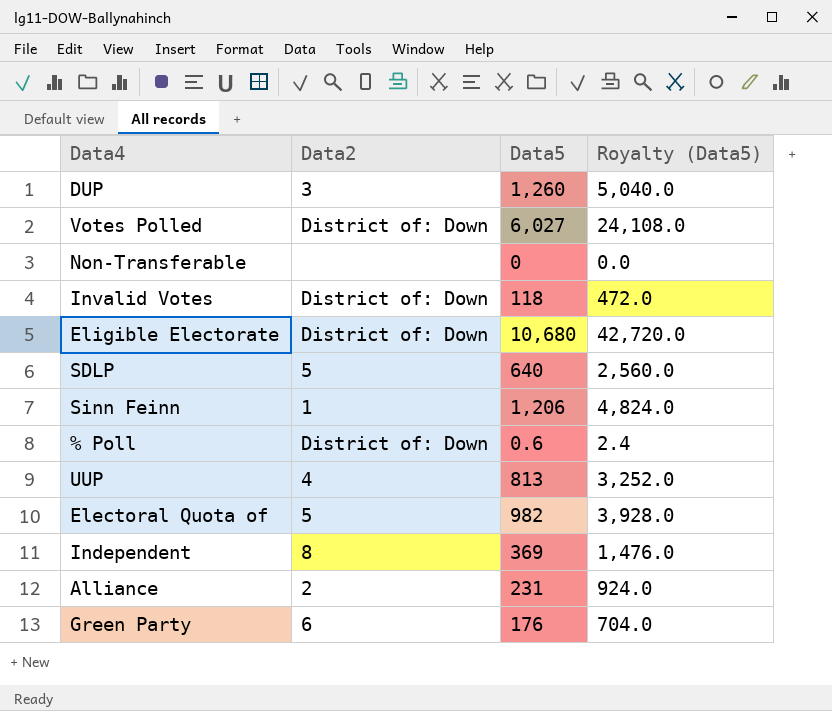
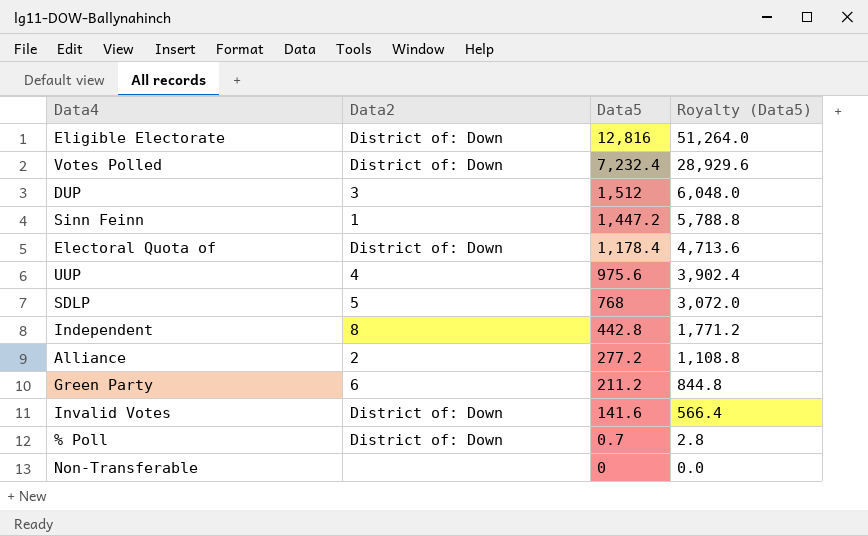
row order: none -> Data5 descending
Eligible Electorate | Data5: 10,680 -> 12,816
Eligible Electorate | Royalty (Data5): 42,720.0 -> 51,264.0
Votes Polled | Data5: 6,027 -> 7,232.4
Votes Polled | Royalty (Data5): 24,108.0 -> 28,929.6
DUP | Data5: 1,260 -> 1,512
DUP | Royalty (Data5): 5,040.0 -> 6,048.0
Sinn Feinn | Data5: 1,206 -> 1,447.2
Sinn Feinn | Royalty (Data5): 4,824.0 -> 5,788.8
Electoral Quota of | Data2: 5 -> District of: Down
Electoral Quota of | Data5: 982 -> 1,178.4
Electoral Quota of | Royalty (Data5): 3,928.0 -> 4,713.6
UUP | Data5: 813 -> 975.6
UUP | Royalty (Data5): 3,252.0 -> 3,902.4
SDLP | Data5: 640 -> 768
SDLP | Royalty (Data5): 2,560.0 -> 3,072.0
Independent | Data5: 369 -> 442.8
Independent | Royalty (Data5): 1,476.0 -> 1,771.2
Alliance | Data5: 231 -> 277.2
Alliance | Royalty (Data5): 924.0 -> 1,108.8
Green Party | Data5: 176 -> 211.2
Green Party | Royalty (Data5): 704.0 -> 844.8
Invalid Votes | Data5: 118 -> 141.6
Invalid Votes | Royalty (Data5): 472.0 -> 566.4
% Poll | Data5: 0.6 -> 0.7
% Poll | Royalty (Data5): 2.4 -> 2.8

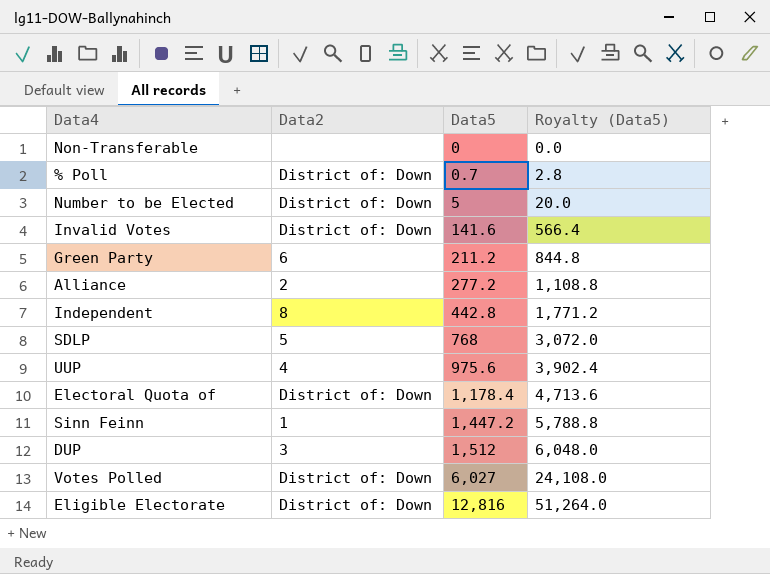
row order: Data5 descending -> Data5 ascending
row Number to be Elected: none -> District of: Down | 5 | 20.0
Votes Polled | Data5: 7,232.4 -> 6,027
Votes Polled | Royalty (Data5): 28,929.6 -> 24,108.0

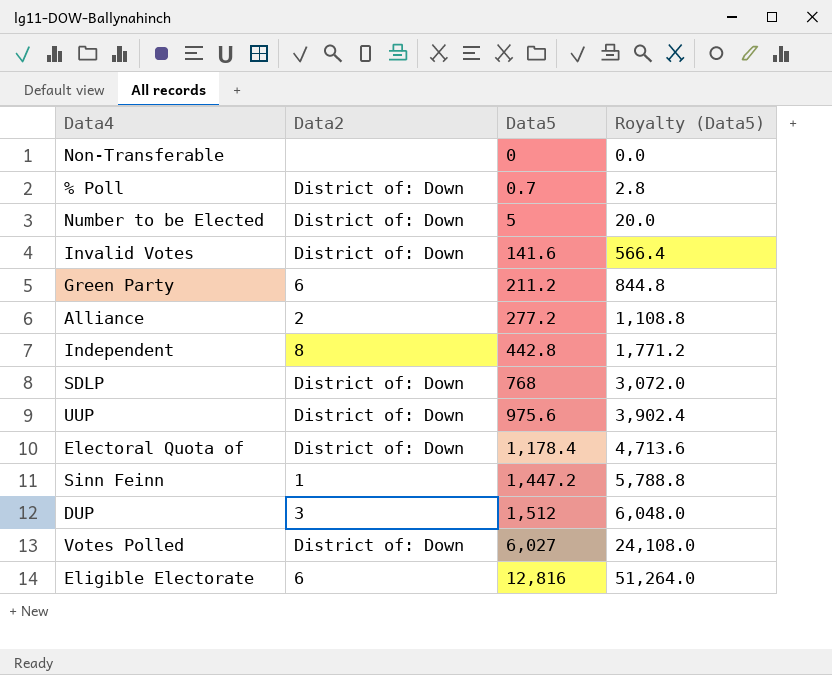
SDLP | Data2: 5 -> District of: Down
UUP | Data2: 4 -> District of: Down
Eligible Electorate | Data2: District of: Down -> 6

